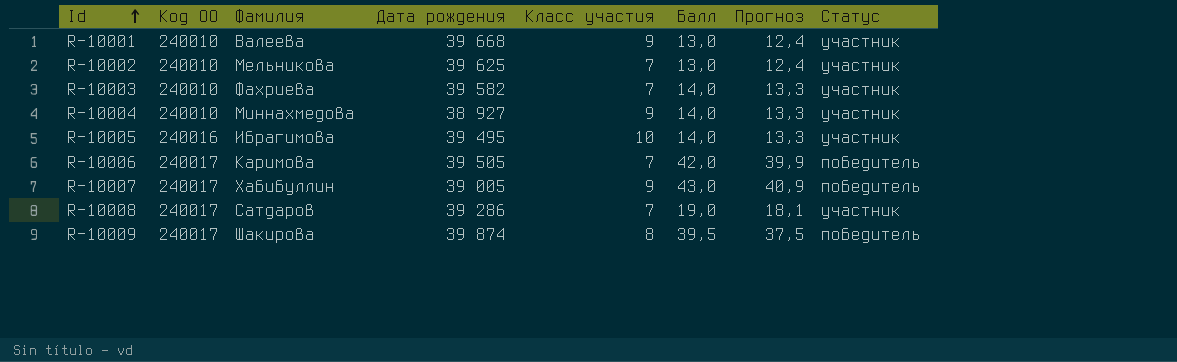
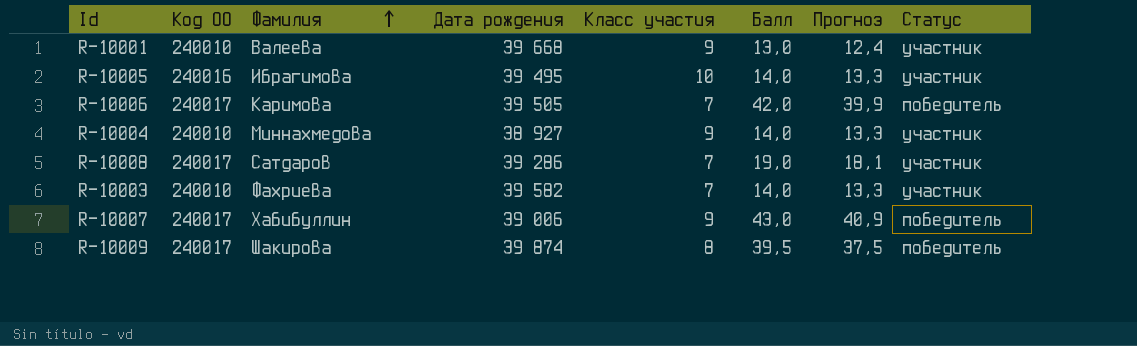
row order: Id ascending -> Фамилия ascending
row R-10002: 240010 | Мельникова | 39 625 | 7 | 13,0 | 12,4 | участник -> none
R-10007 | Дата рождения: 39 005 -> 39 006

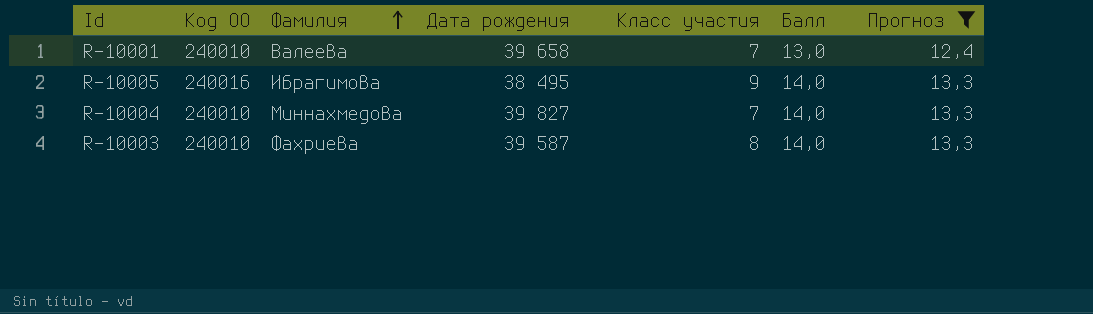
filter: none -> Прогноз <= 13,3
column Статус | position: 8 -> none
R-10001 | Дата рождения: 39 668 -> 39 658
R-10001 | Класс участия: 9 -> 7
R-10005 | Дата рождения: 39 495 -> 38 495
R-10005 | Класс участия: 10 -> 9
R-10004 | Дата рождения: 38 927 -> 39 827
R-10004 | Класс участия: 9 -> 7
R-10003 | Дата рождения: 39 582 -> 39 587
R-10003 | Класс участия: 7 -> 8

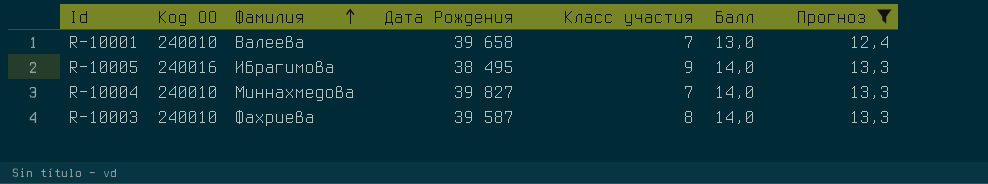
column name: Дата рождения -> Дата Рождения

